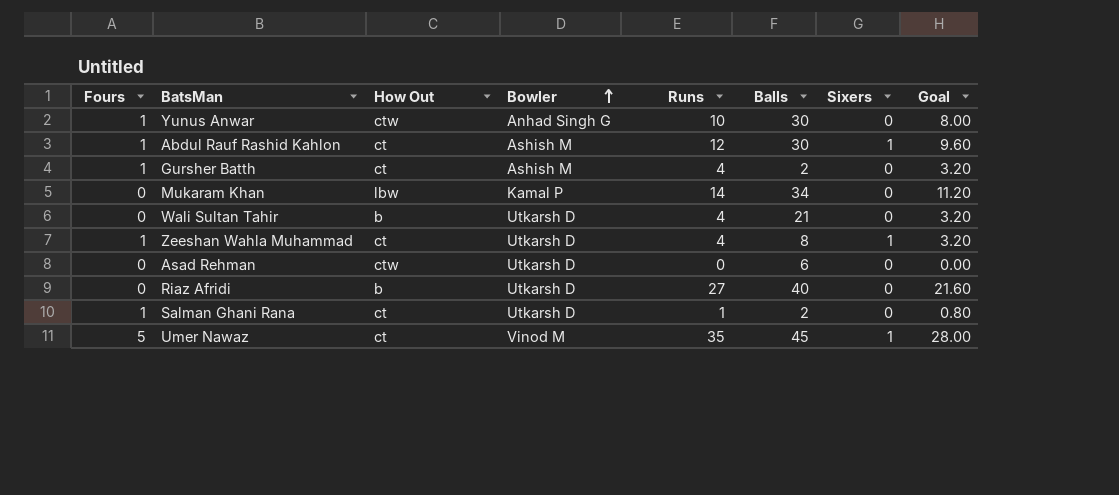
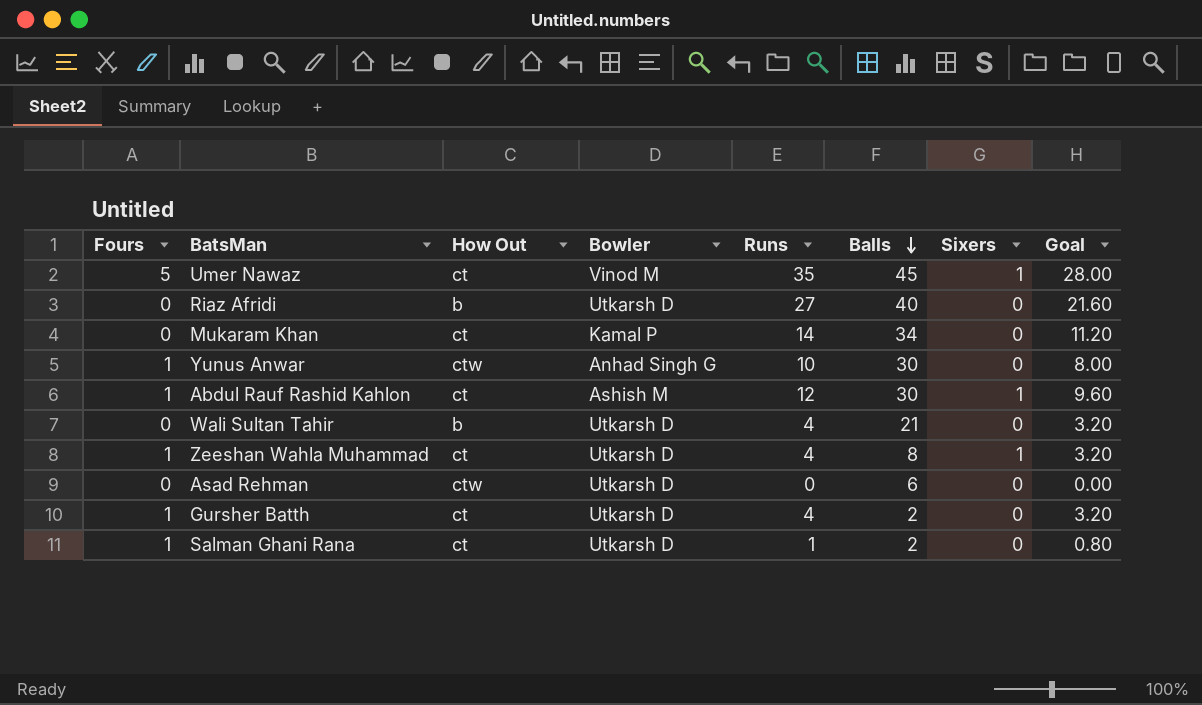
row order: Bowler ascending -> Balls descending
Mukaram Khan | How Out: lbw -> ct
Gursher Batth | Bowler: Ashish M -> Utkarsh D

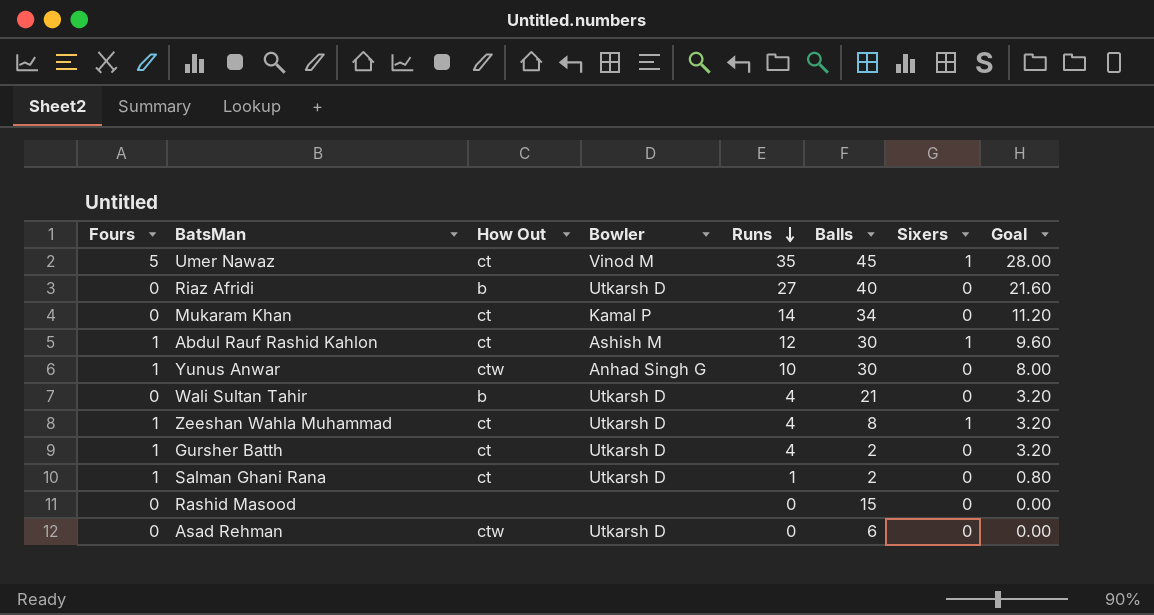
row order: Balls descending -> Runs descending
row Rashid Masood: none -> 0 | none | none | 0 | 15 | 0 | 0.00

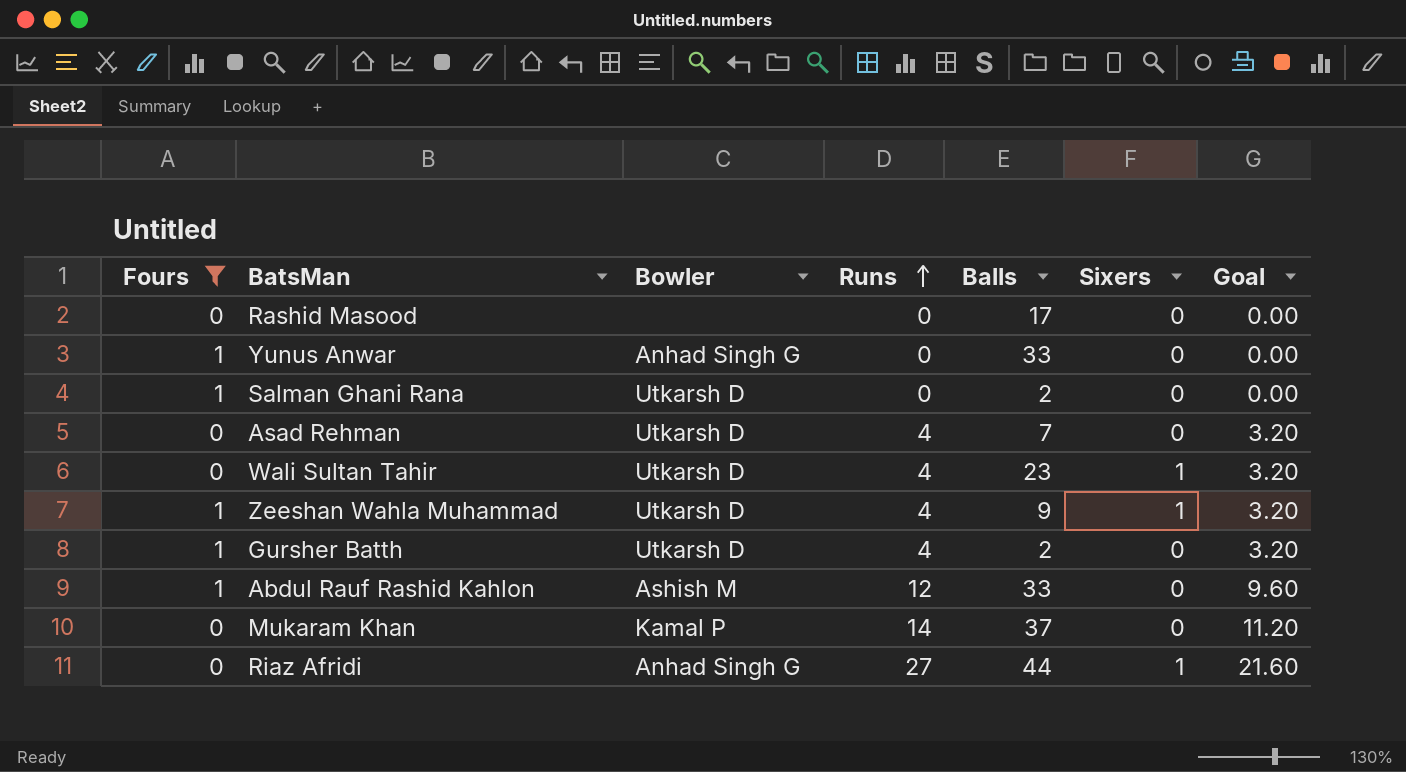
filter: none -> Fours != 5
row order: Runs descending -> Runs ascending
column How Out | position: 3 -> none
Rashid Masood | Balls: 15 -> 17
Yunus Anwar | Runs: 10 -> 0
Yunus Anwar | Balls: 30 -> 33
Yunus Anwar | Goal: 8.00 -> 0.00
Salman Ghani Rana | Runs: 1 -> 0
Salman Ghani Rana | Goal: 0.80 -> 0.00
Asad Rehman | Runs: 0 -> 4
Asad Rehman | Balls: 6 -> 7
Asad Rehman | Goal: 0.00 -> 3.20
Wali Sultan Tahir | Balls: 21 -> 23
Wali Sultan Tahir | Sixers: 0 -> 1
Zeeshan Wahla Muhammad | Balls: 8 -> 9
Abdul Rauf Rashid Kahlon | Balls: 30 -> 33
Abdul Rauf Rashid Kahlon | Sixers: 1 -> 0
Mukaram Khan | Balls: 34 -> 37
Riaz Afridi | Bowler: Utkarsh D -> Anhad Singh G
Riaz Afridi | Balls: 40 -> 44
Riaz Afridi | Sixers: 0 -> 1

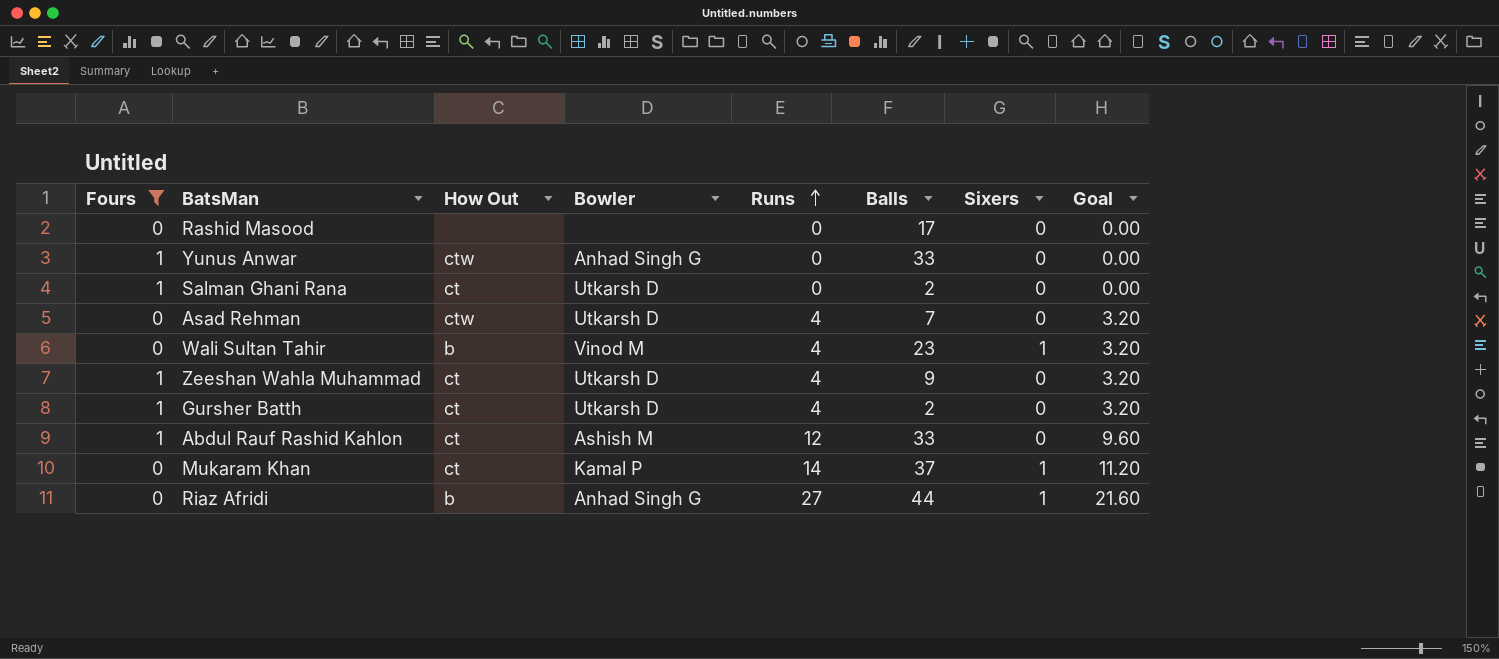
column How Out | position: none -> 3
Wali Sultan Tahir | Bowler: Utkarsh D -> Vinod M
Zeeshan Wahla Muhammad | Sixers: 1 -> 0
Mukaram Khan | Sixers: 0 -> 1

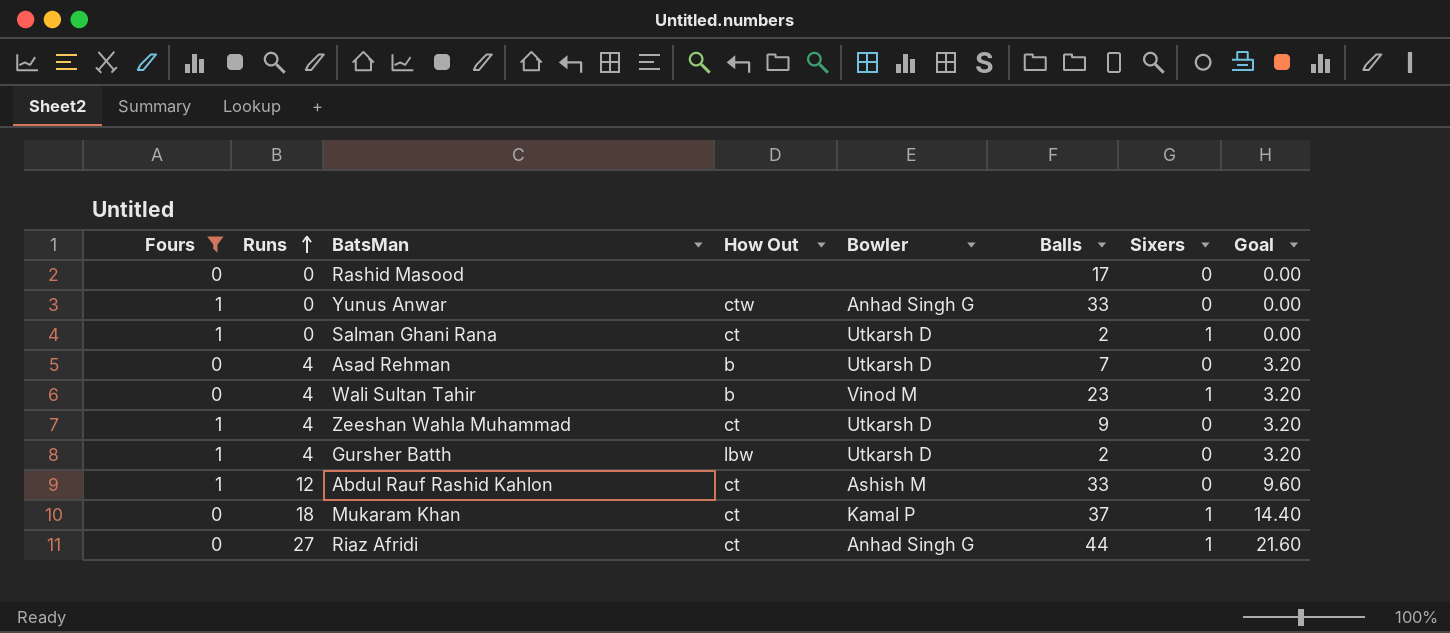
column Runs | position: 5 -> 2
Salman Ghani Rana | Sixers: 0 -> 1
Asad Rehman | How Out: ctw -> b
Gursher Batth | How Out: ct -> lbw
Mukaram Khan | Runs: 14 -> 18
Mukaram Khan | Goal: 11.20 -> 14.40
Riaz Afridi | How Out: b -> ct

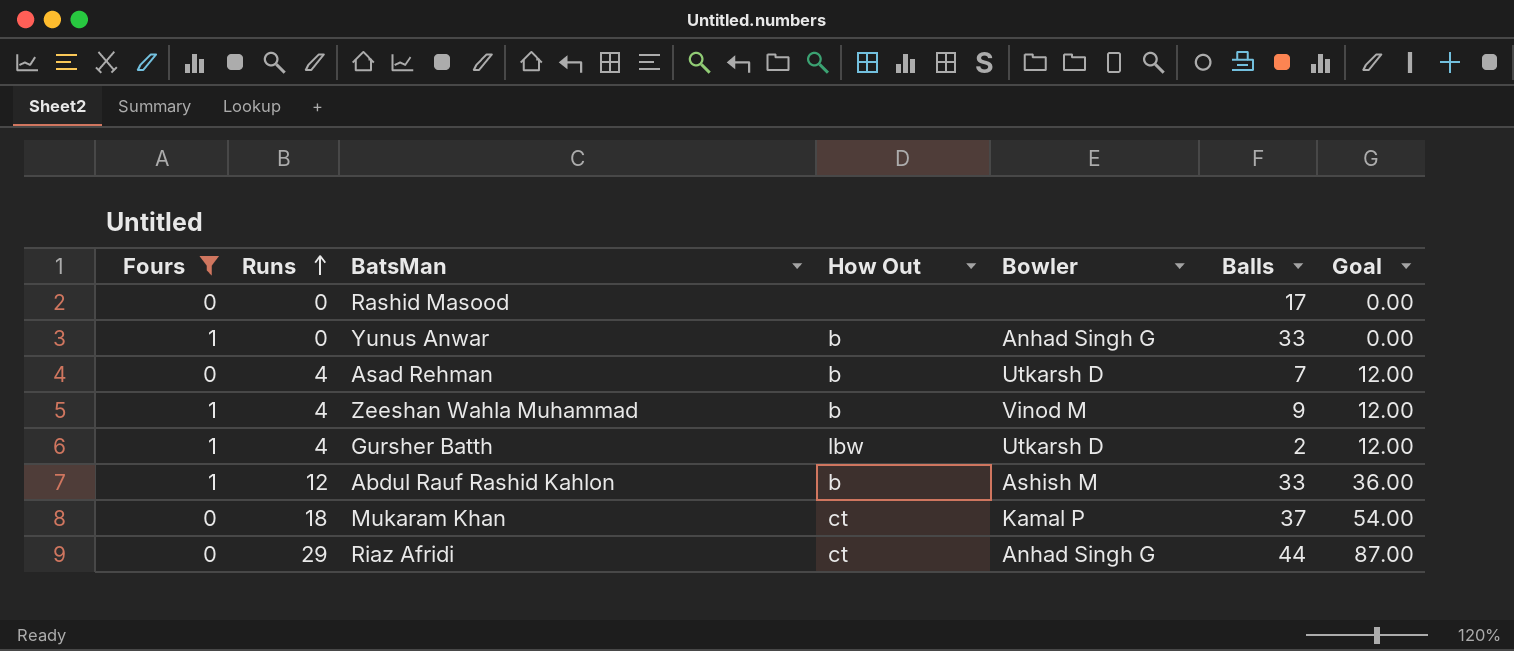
column Sixers | position: 7 -> none
column Goal | formula: [Runs] * 0.8 -> [Runs] * 3
row Salman Ghani Rana: 1 | 0 | ct | Utkarsh D | 2 | 1 | 0.00 -> none
row Wali Sultan Tahir: 0 | 4 | b | Vinod M | 23 | 1 | 3.20 -> none
Yunus Anwar | How Out: ctw -> b
Zeeshan Wahla Muhammad | How Out: ct -> b
Zeeshan Wahla Muhammad | Bowler: Utkarsh D -> Vinod M
Abdul Rauf Rashid Kahlon | How Out: ct -> b
Riaz Afridi | Runs: 27 -> 29

